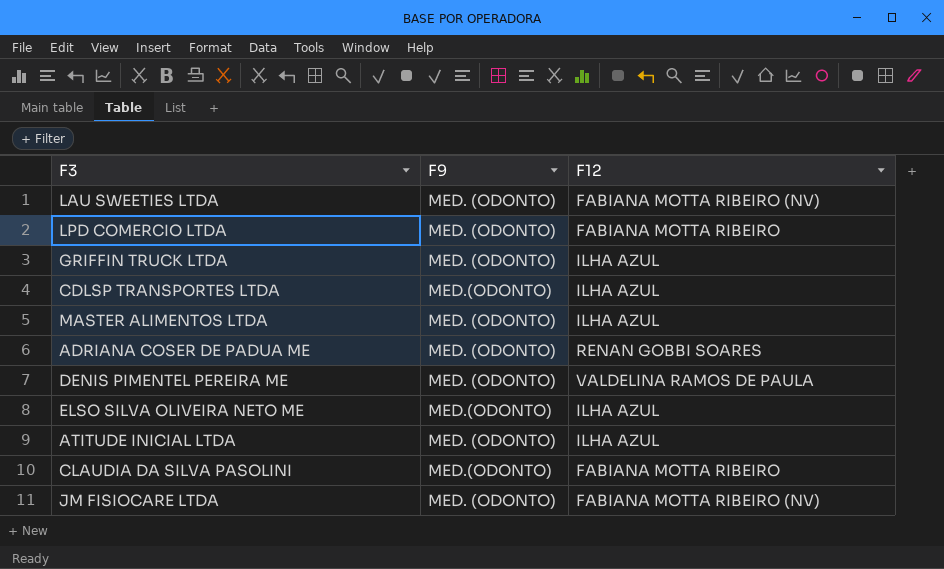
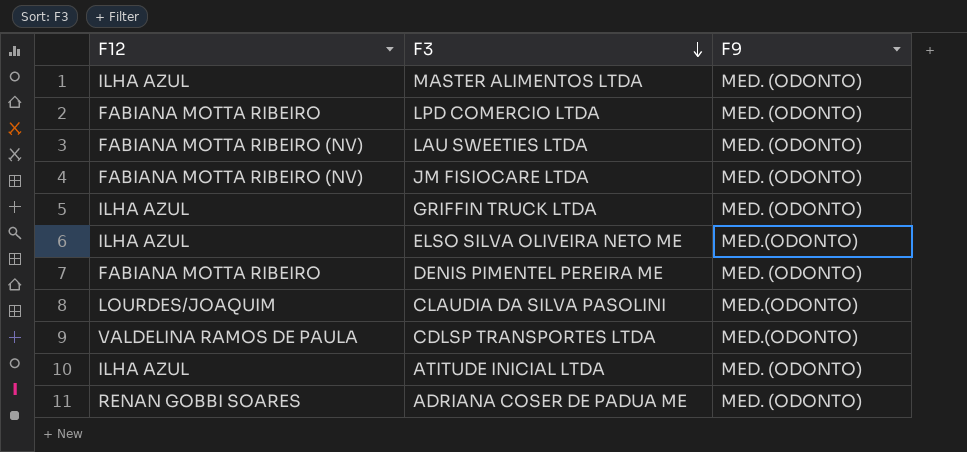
row order: none -> F3 descending
column F12 | position: 3 -> 1
DENIS PIMENTEL PEREIRA ME | F12: VALDELINA RAMOS DE PAULA -> FABIANA MOTTA RIBEIRO
CLAUDIA DA SILVA PASOLINI | F12: FABIANA MOTTA RIBEIRO -> LOURDES/JOAQUIM
CDLSP TRANSPORTES LTDA | F12: ILHA AZUL -> VALDELINA RAMOS DE PAULA

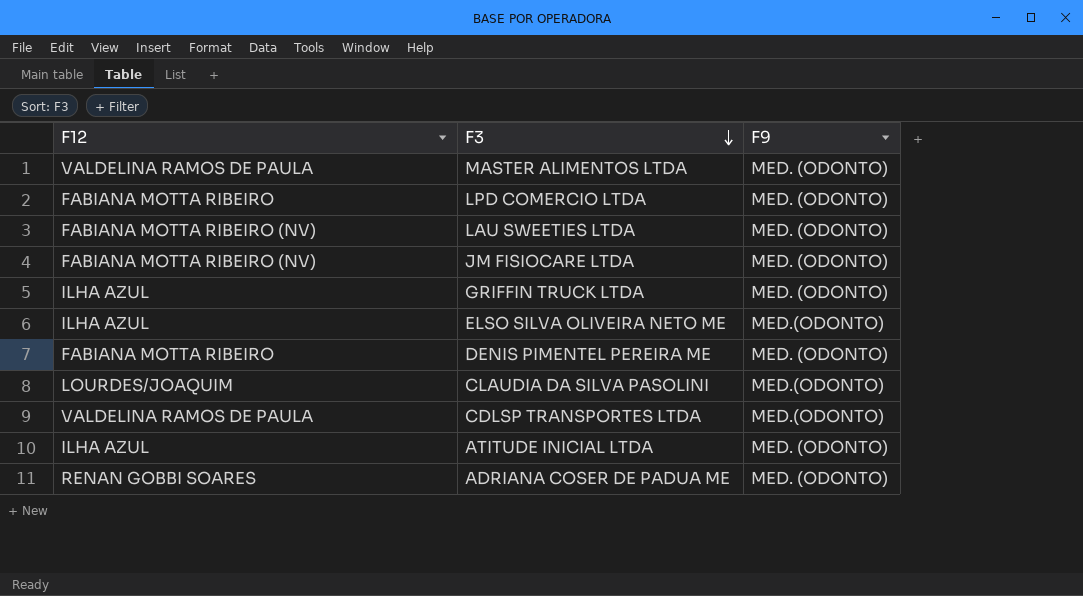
MASTER ALIMENTOS LTDA | F12: ILHA AZUL -> VALDELINA RAMOS DE PAULA

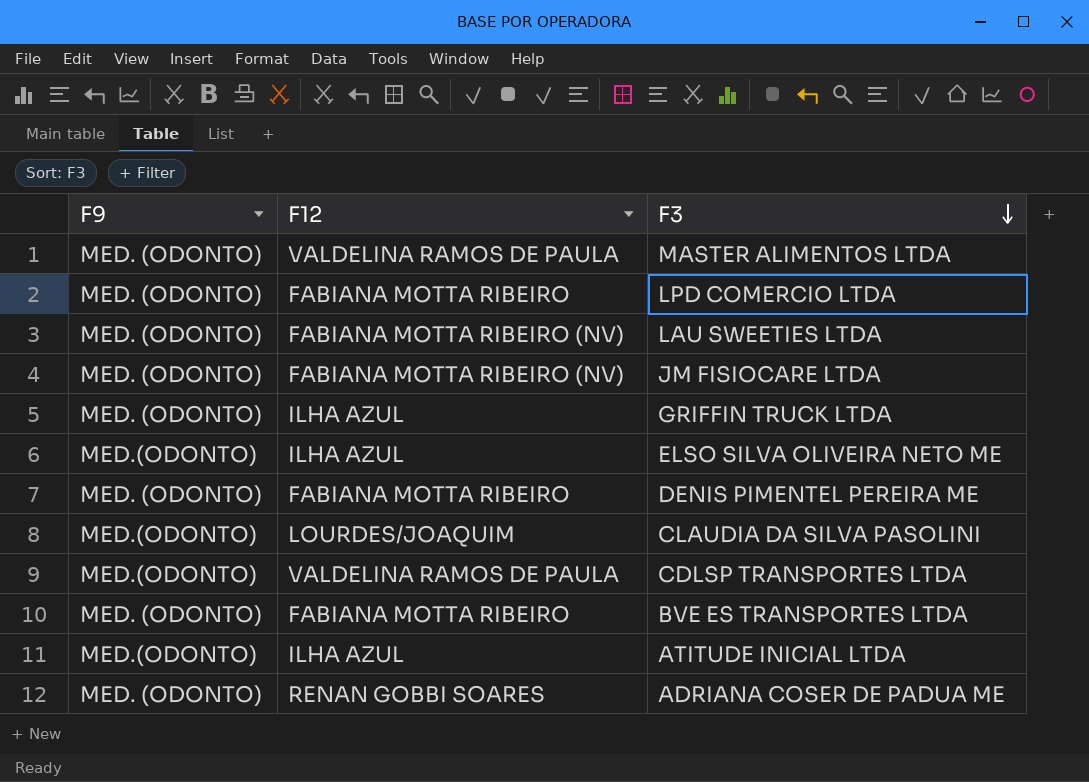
column F9 | position: 3 -> 1
row BVE ES TRANSPORTES LTDA: none -> MED. (ODONTO) | FABIANA MOTTA RIBEIRO
ATITUDE INICIAL LTDA | F9: MED. (ODONTO) -> MED.(ODONTO)

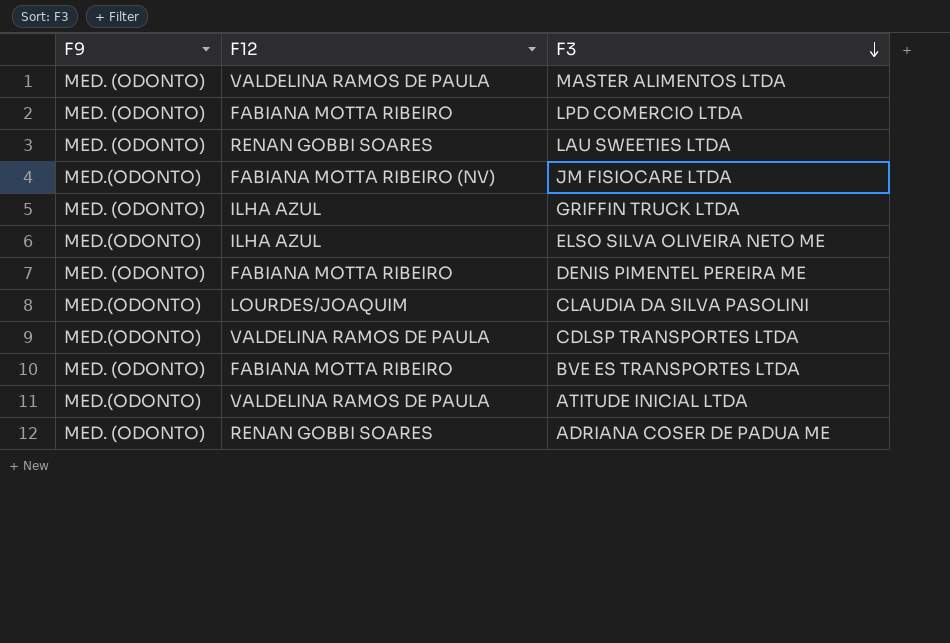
LAU SWEETIES LTDA | F12: FABIANA MOTTA RIBEIRO (NV) -> RENAN GOBBI SOARES
JM FISIOCARE LTDA | F9: MED. (ODONTO) -> MED.(ODONTO)
ATITUDE INICIAL LTDA | F12: ILHA AZUL -> VALDELINA RAMOS DE PAULA

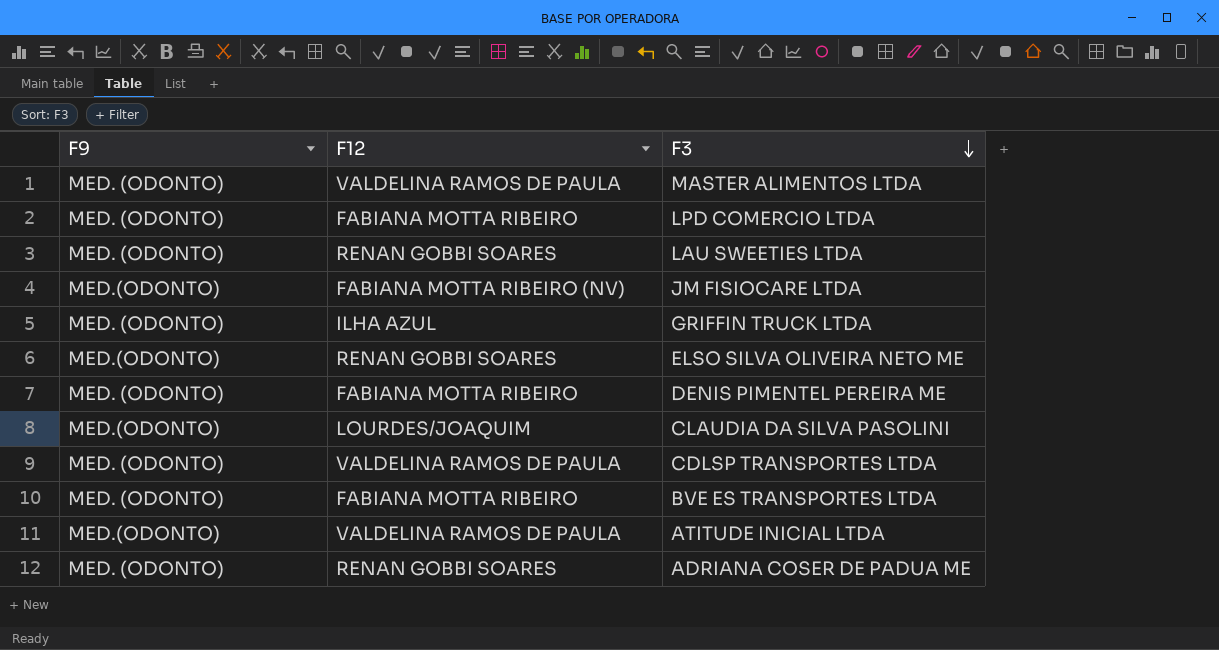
ELSO SILVA OLIVEIRA NETO ME | F12: ILHA AZUL -> RENAN GOBBI SOARES
CDLSP TRANSPORTES LTDA | F9: MED.(ODONTO) -> MED. (ODONTO)

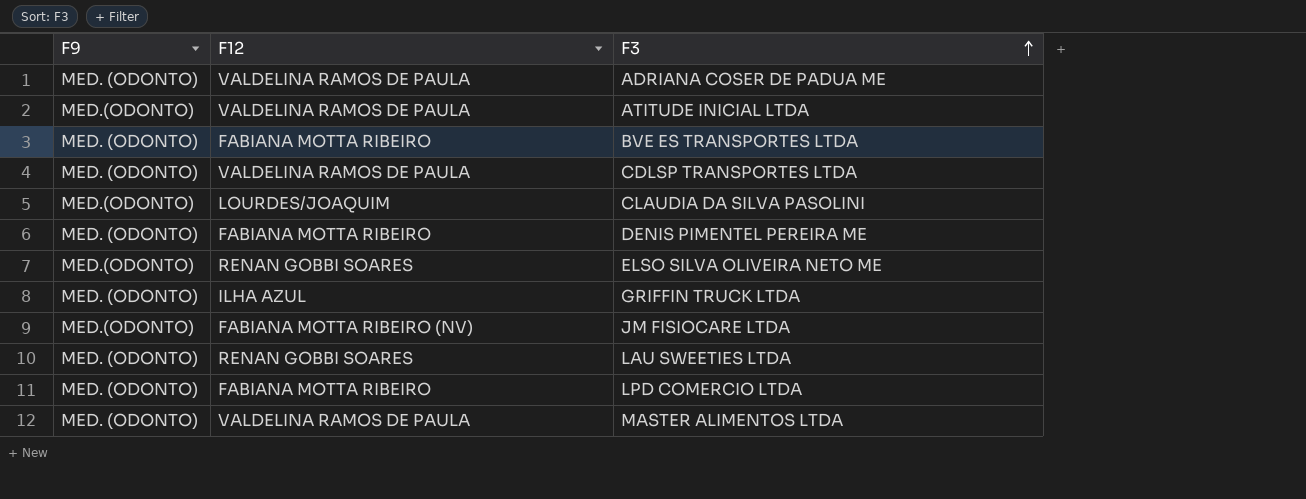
row order: F3 descending -> F3 ascending
ADRIANA COSER DE PADUA ME | F12: RENAN GOBBI SOARES -> VALDELINA RAMOS DE PAULA

